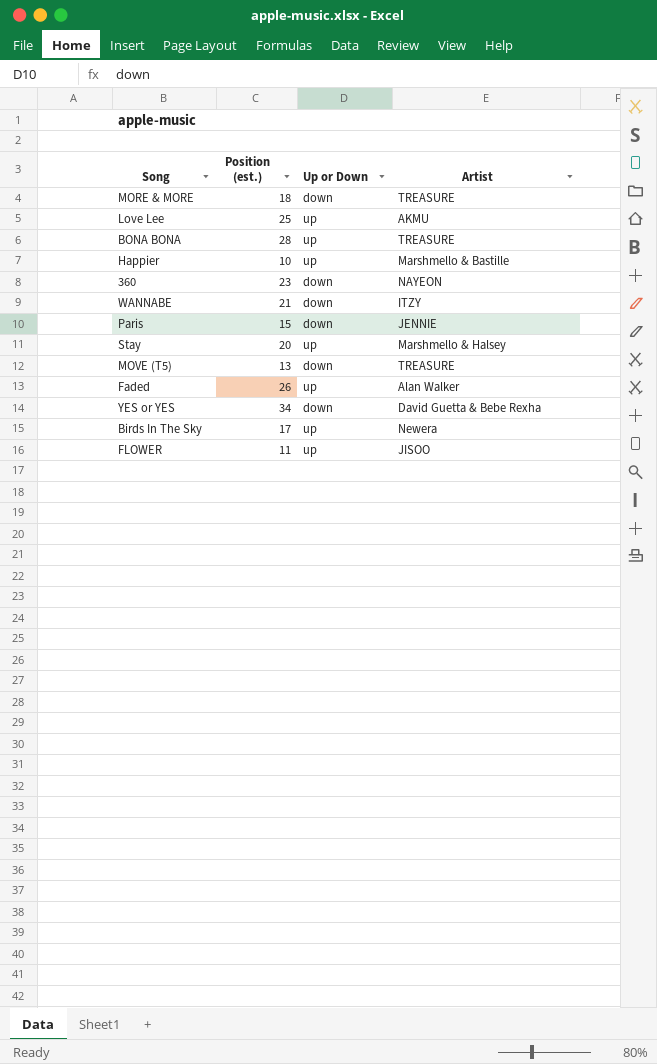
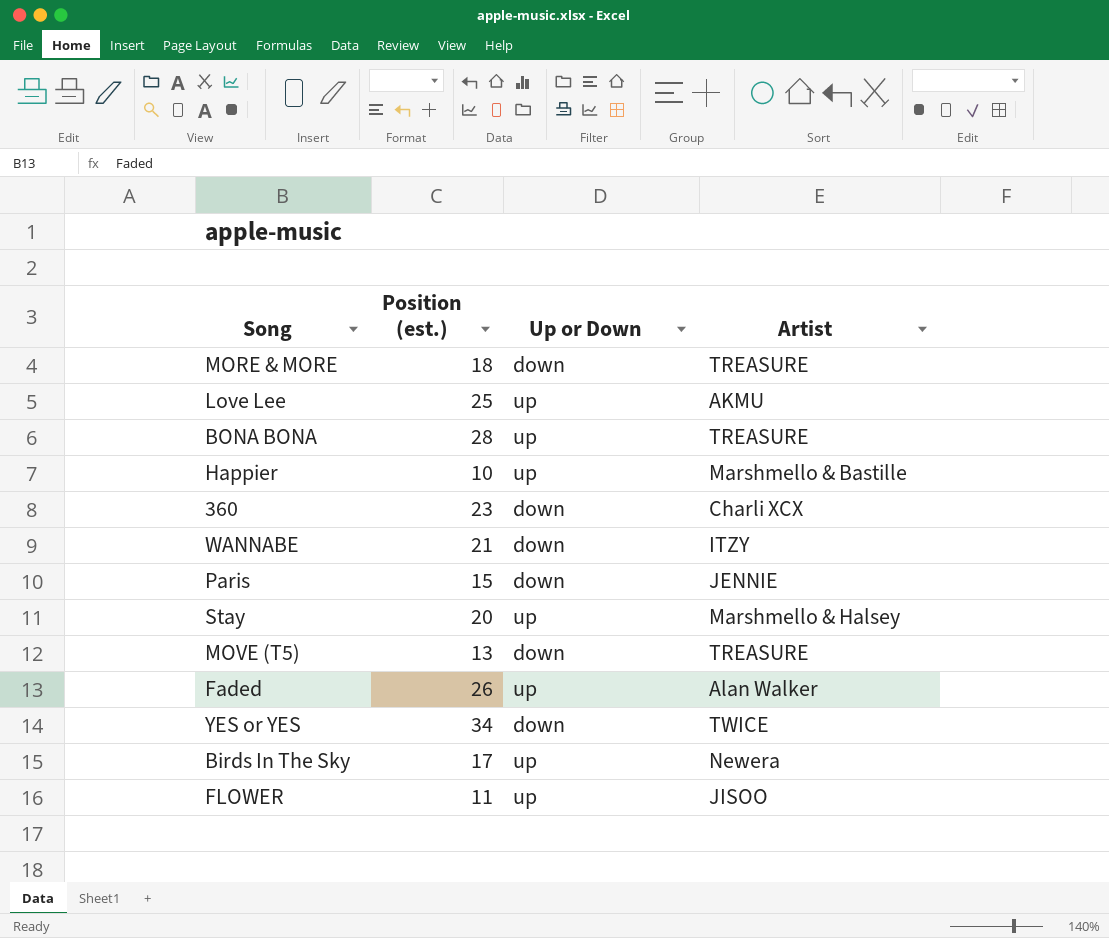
360 | Artist: NAYEON -> Charli XCX
YES or YES | Artist: David Guetta & Bebe Rexha -> TWICE

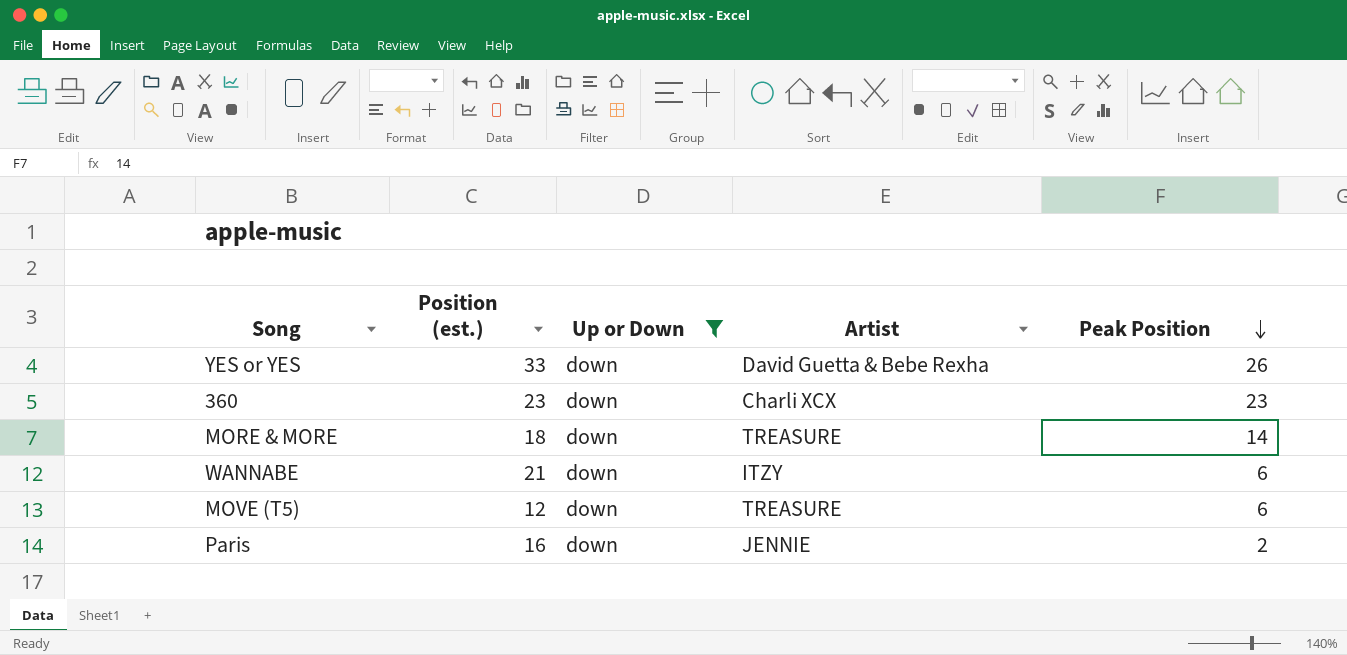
filter: none -> Up or Down = down
row order: none -> Peak Position descending
column Peak Position | position: none -> 5
YES or YES | Position (est.): 34 -> 33
YES or YES | Artist: TWICE -> David Guetta & Bebe Rexha
MOVE (T5) | Position (est.): 13 -> 12
Paris | Position (est.): 15 -> 16

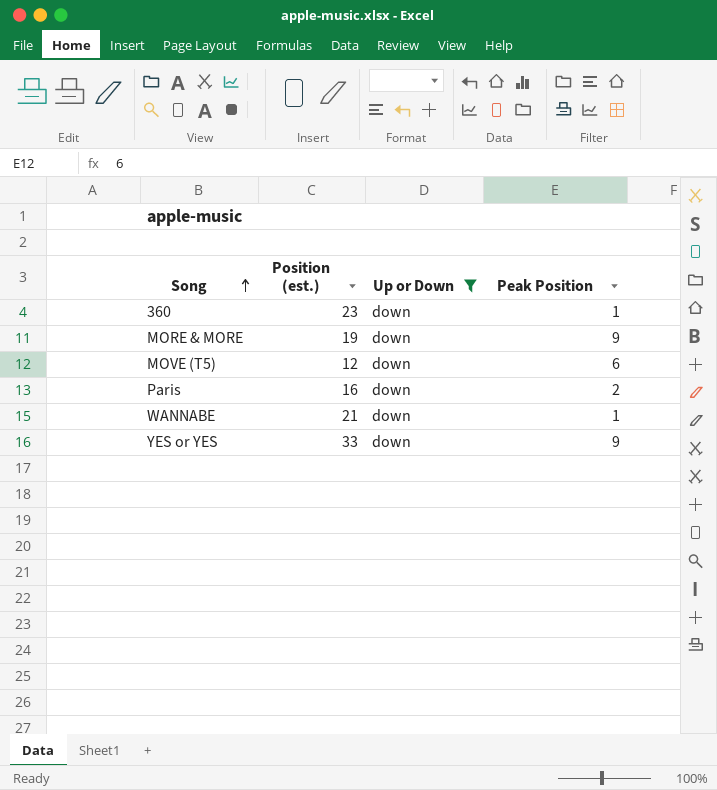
row order: Peak Position descending -> Song ascending
column Artist | position: 4 -> none
360 | Peak Position: 23 -> 1
MORE & MORE | Position (est.): 18 -> 19
MORE & MORE | Peak Position: 14 -> 9
WANNABE | Peak Position: 6 -> 1
YES or YES | Peak Position: 26 -> 9

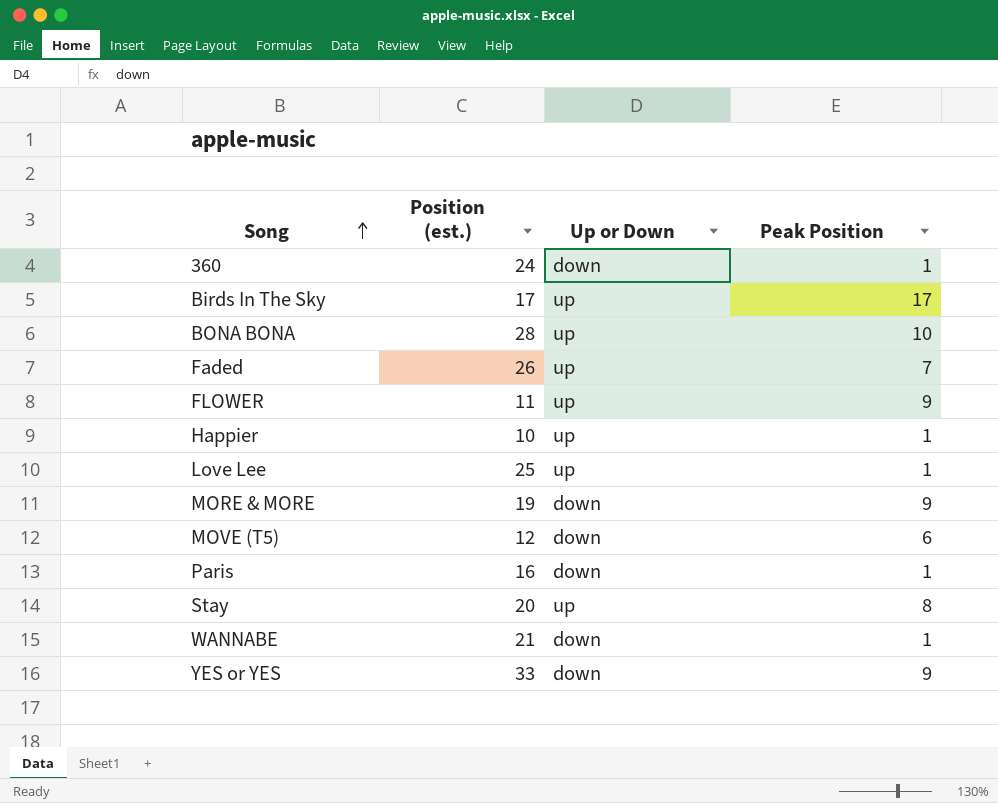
filter: Up or Down = down -> none
360 | Position (est.): 23 -> 24
Paris | Peak Position: 2 -> 1

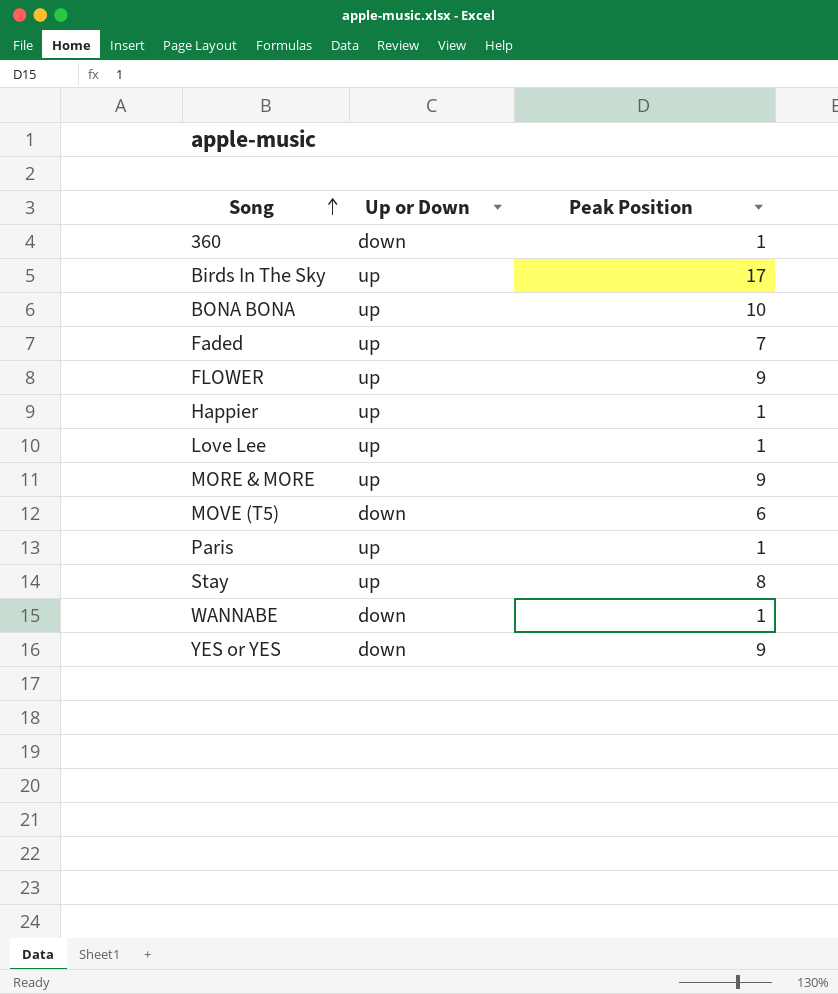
column Position (est.) | position: 2 -> none
MORE & MORE | Up or Down: down -> up
Paris | Up or Down: down -> up

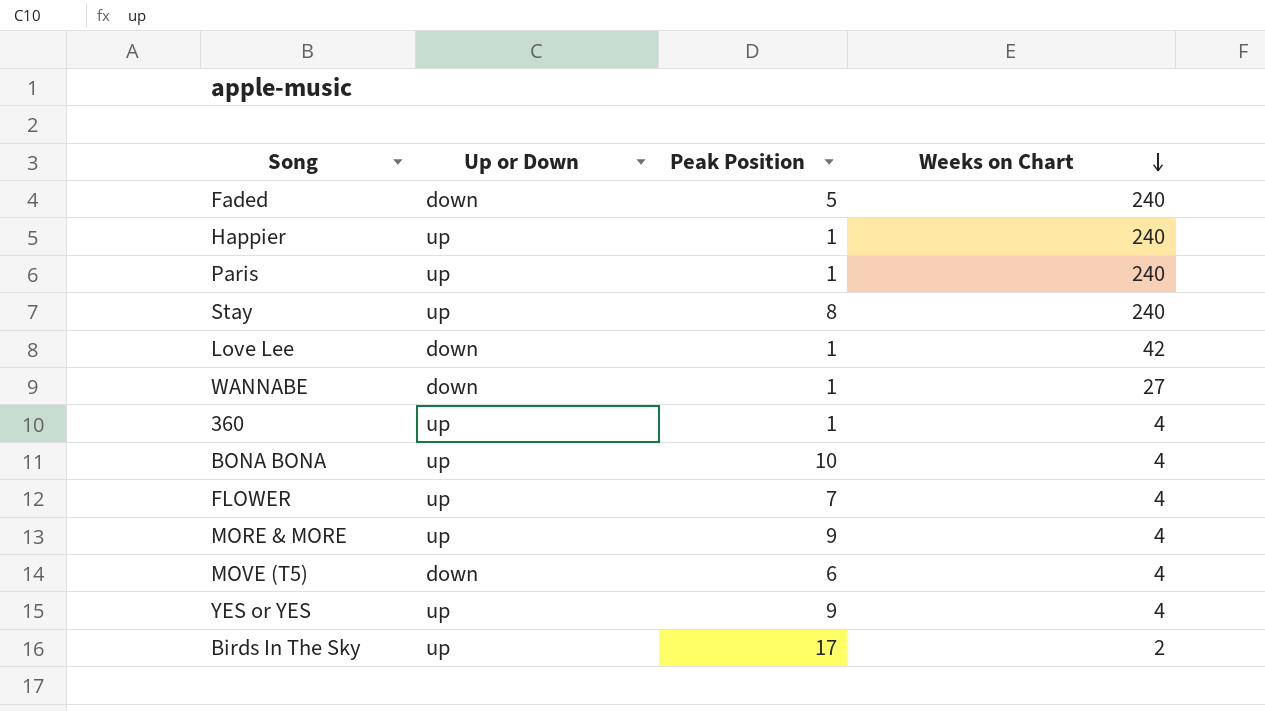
row order: Song ascending -> Weeks on Chart descending
column Weeks on Chart | position: none -> 4
Faded | Up or Down: up -> down
Faded | Peak Position: 7 -> 5
Love Lee | Up or Down: up -> down
360 | Up or Down: down -> up
FLOWER | Peak Position: 9 -> 7
YES or YES | Up or Down: down -> up

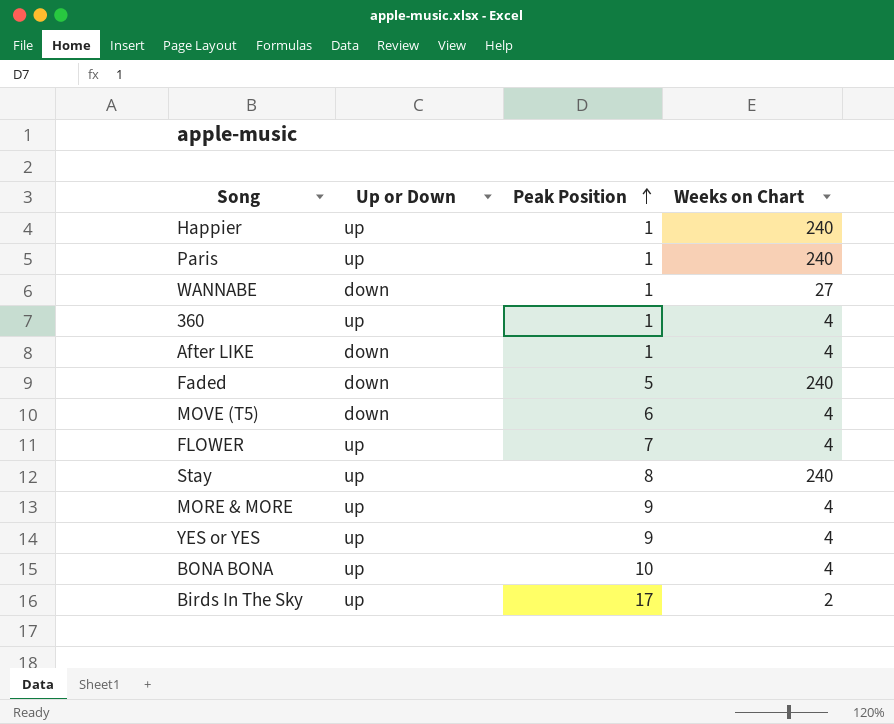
row order: Weeks on Chart descending -> Peak Position ascending
row Love Lee: down | 1 | 42 -> none
row After LIKE: none -> down | 1 | 4

